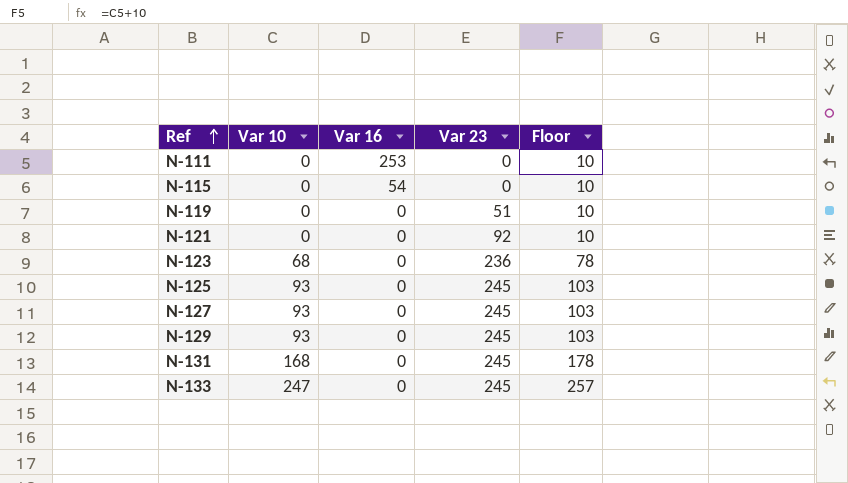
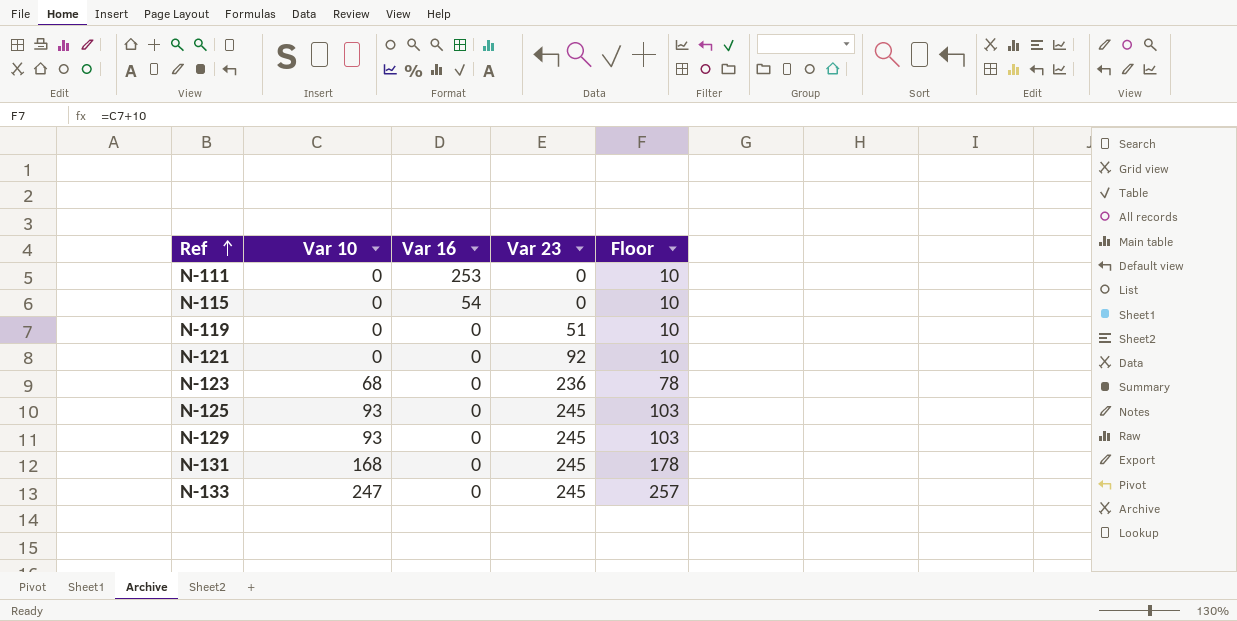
row N-127: 93 | 0 | 245 | 103 -> none

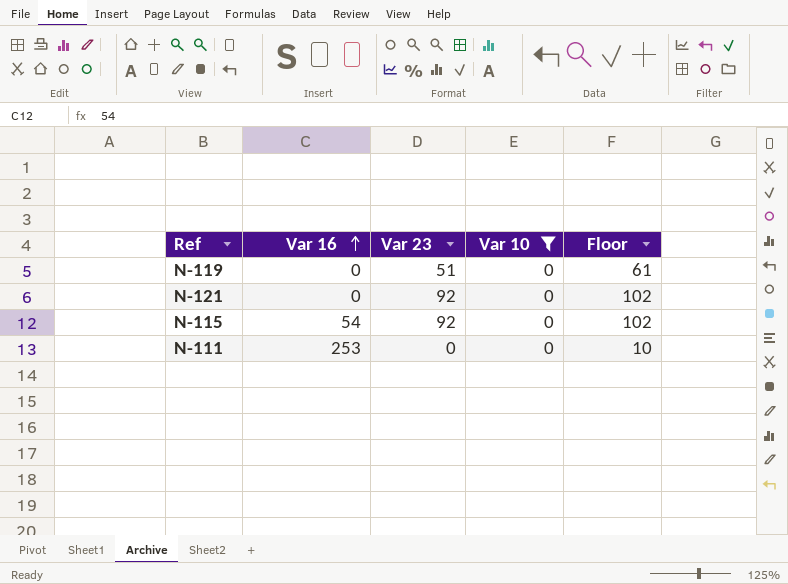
filter: none -> Var 10 = 0
row order: Ref ascending -> Var 16 ascending
column Var 10 | position: 2 -> 4
column Floor | formula: [Var 10] + 10 -> [Var 23] + 10
N-115 | Var 23: 0 -> 92

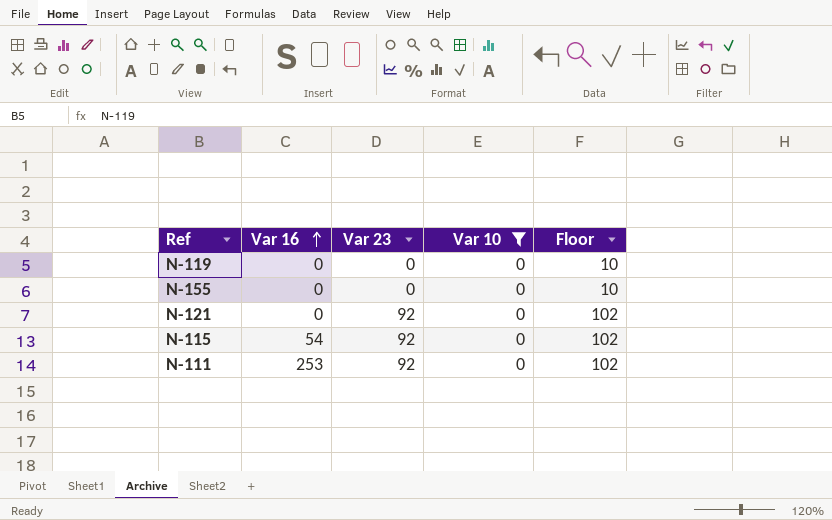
N-119 | Var 23: 51 -> 0
N-119 | Floor: 61 -> 10
row N-155: none -> 0 | 0 | 0 | 10
N-111 | Var 23: 0 -> 92
N-111 | Floor: 10 -> 102

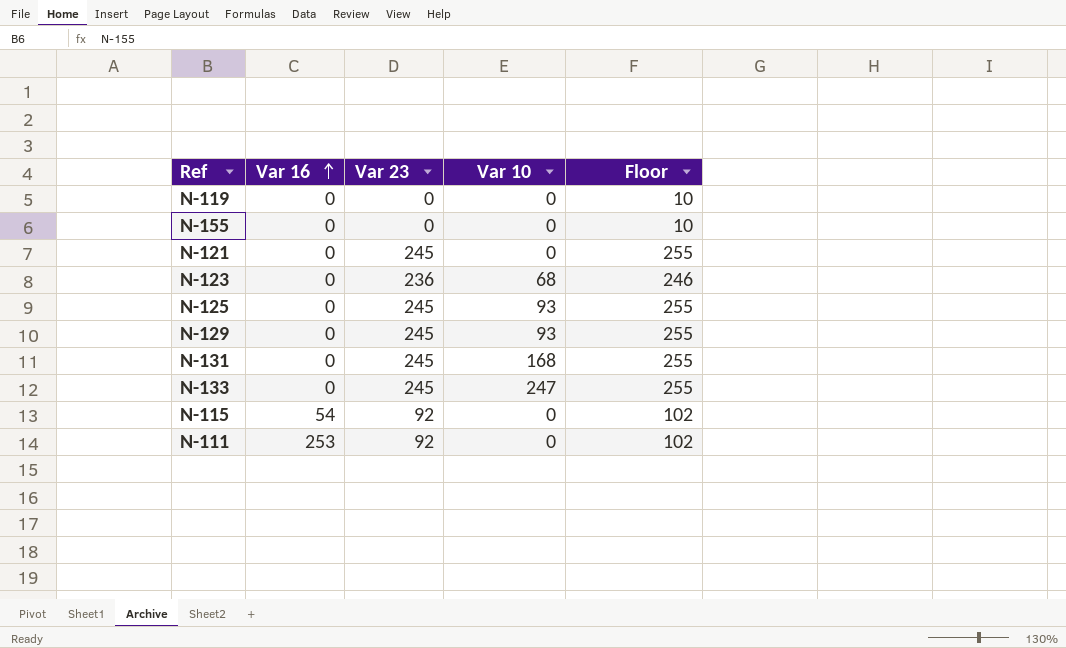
filter: Var 10 = 0 -> none
N-121 | Var 23: 92 -> 245
N-121 | Floor: 102 -> 255

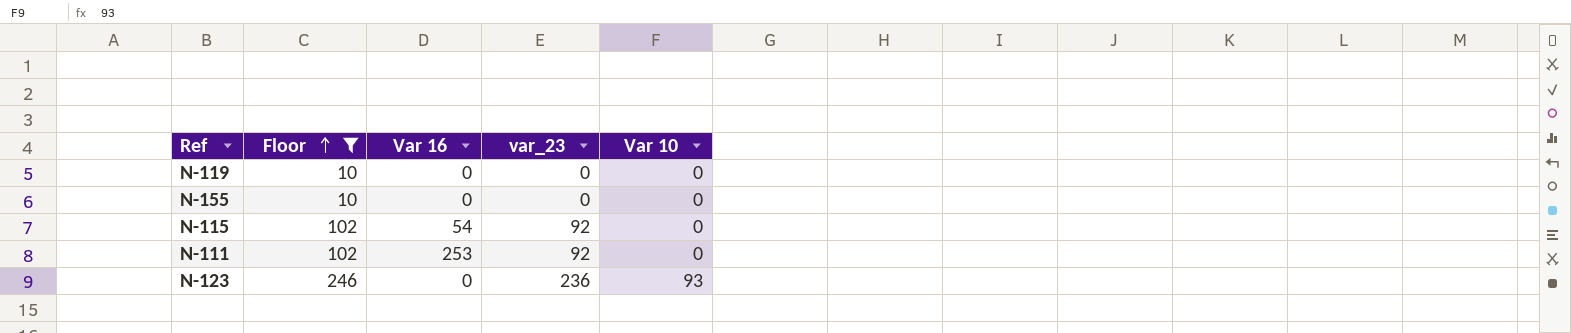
filter: none -> Floor != 255
row order: Var 16 ascending -> Floor ascending
column Floor | position: 5 -> 2
column name: Var 23 -> var_23
N-123 | Var 10: 68 -> 93

